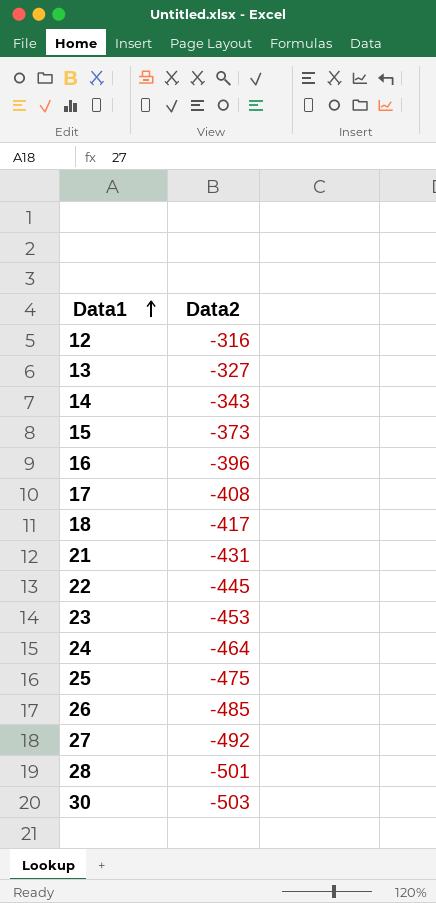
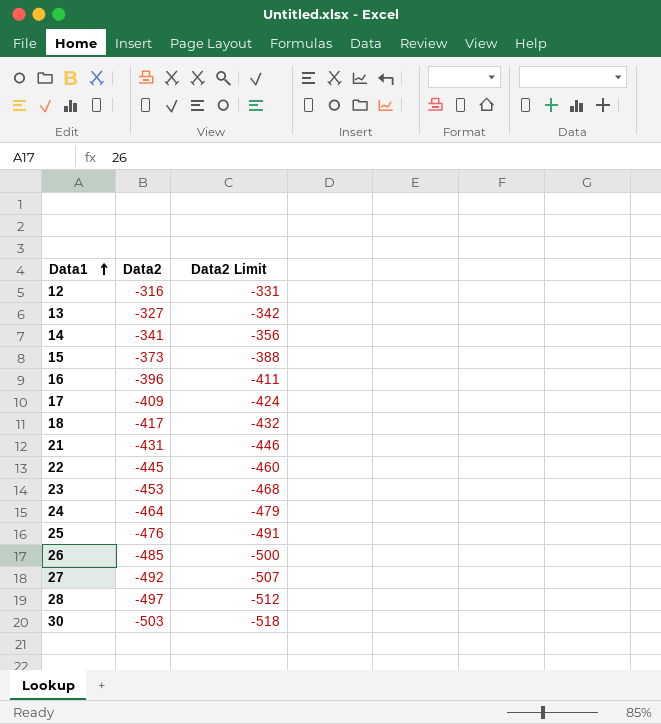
column Data2 Limit | formula: none -> [Data2] - 15
14 | Data2: -343 -> -341
17 | Data2: -408 -> -409
25 | Data2: -475 -> -476
28 | Data2: -501 -> -497

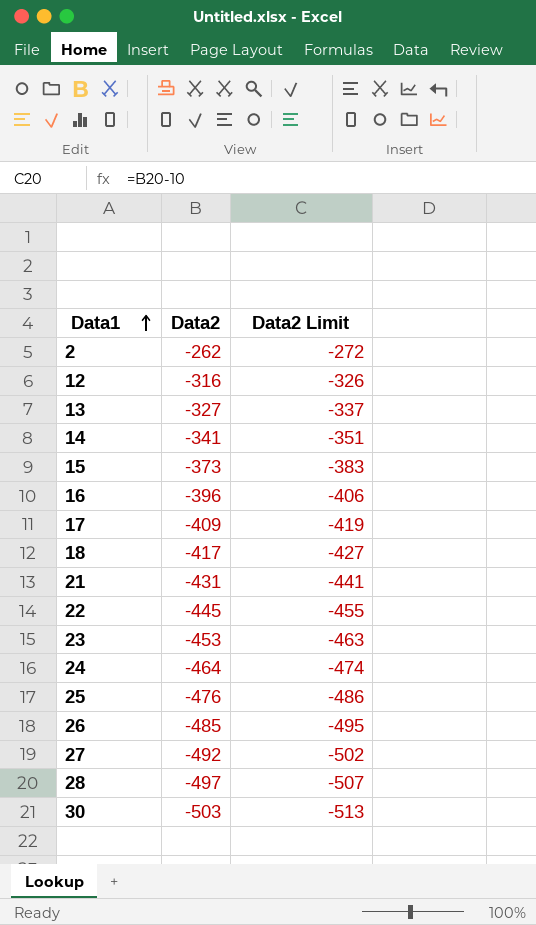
column Data2 Limit | formula: [Data2] - 15 -> [Data2] - 10
row 2: none -> -262 | -272

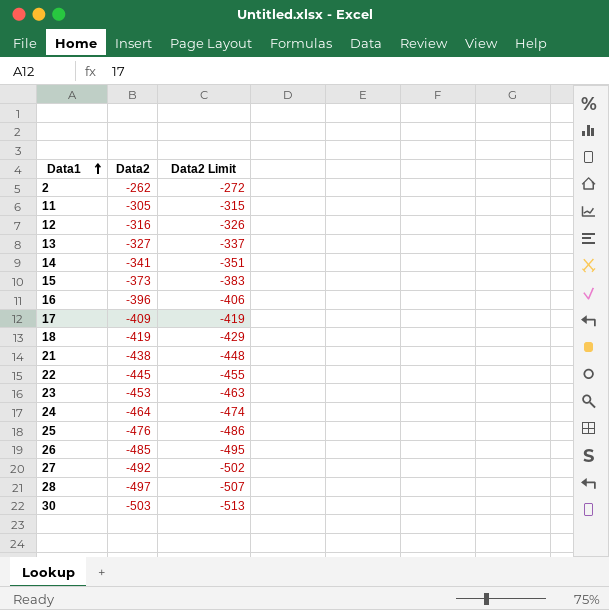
row 11: none -> -305 | -315
18 | Data2: -417 -> -419
18 | Data2 Limit: -427 -> -429
21 | Data2: -431 -> -438
21 | Data2 Limit: -441 -> -448

